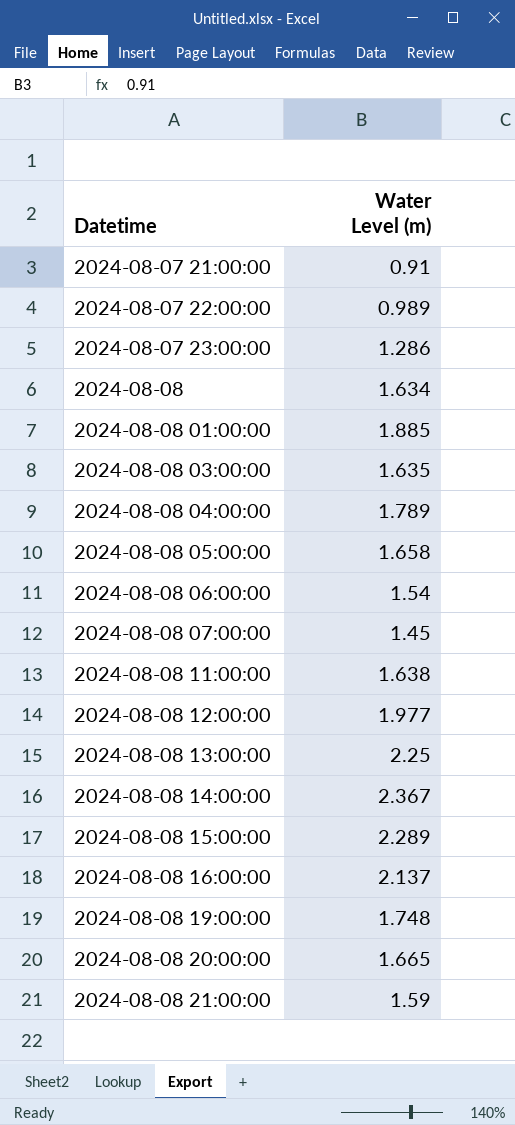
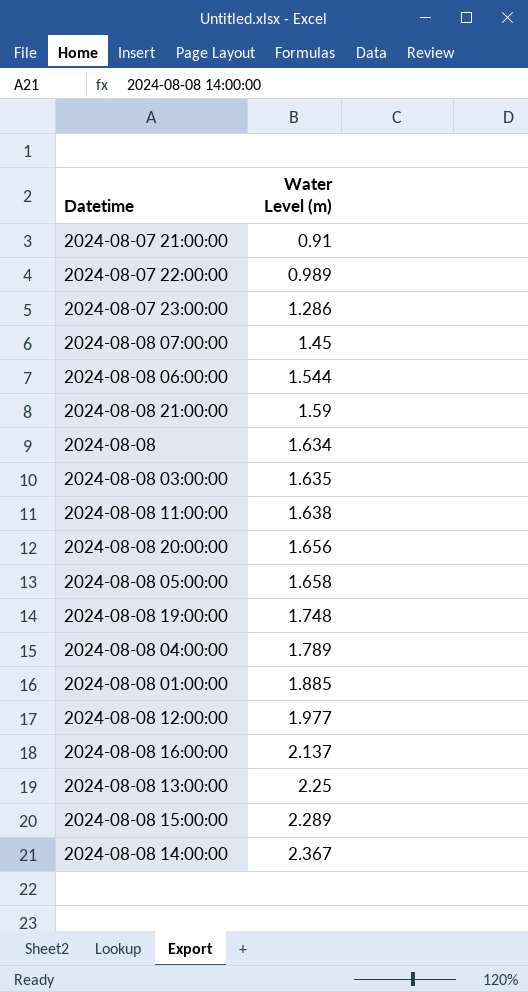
row order: Datetime ascending -> Water Level (m) ascending
2024-08-08 06:00:00 | Water Level (m): 1.54 -> 1.544
2024-08-08 20:00:00 | Water Level (m): 1.665 -> 1.656

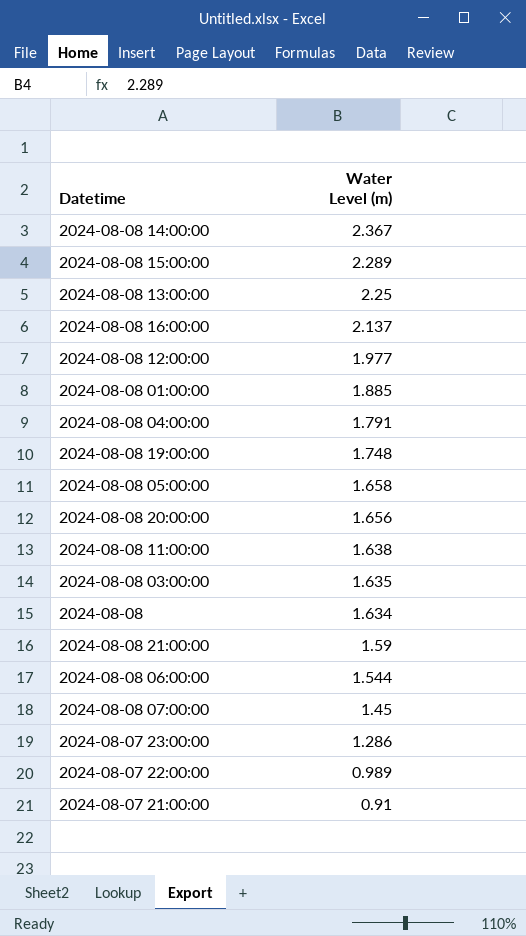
row order: Water Level (m) ascending -> Water Level (m) descending
2024-08-08 04:00:00 | Water Level (m): 1.789 -> 1.791

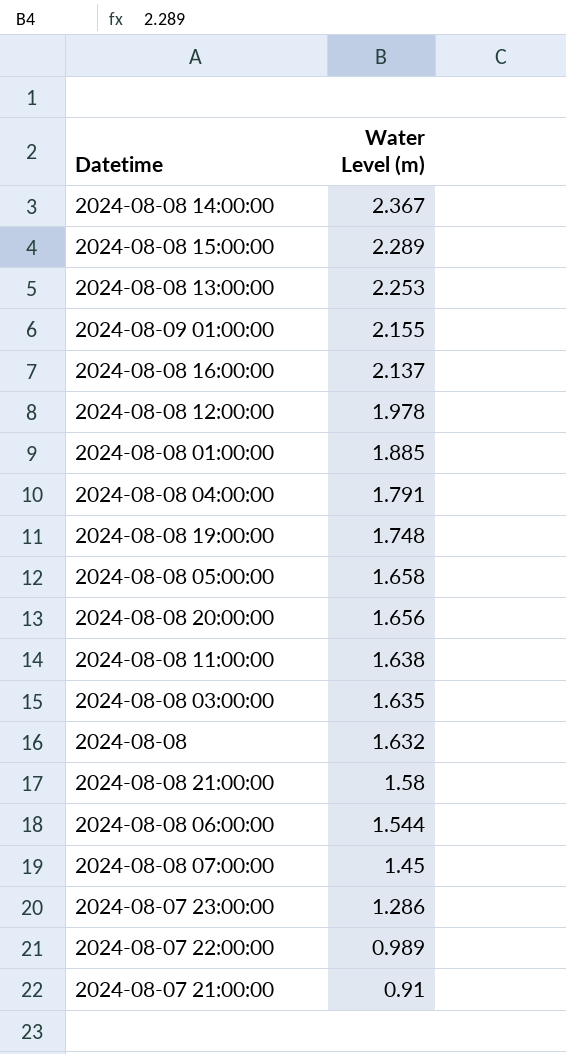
2024-08-08 13:00:00 | Water Level (m): 2.25 -> 2.253
row 2024-08-09 01:00:00: none -> 2.155
2024-08-08 12:00:00 | Water Level (m): 1.977 -> 1.978
2024-08-08 | Water Level (m): 1.634 -> 1.632
2024-08-08 21:00:00 | Water Level (m): 1.59 -> 1.58

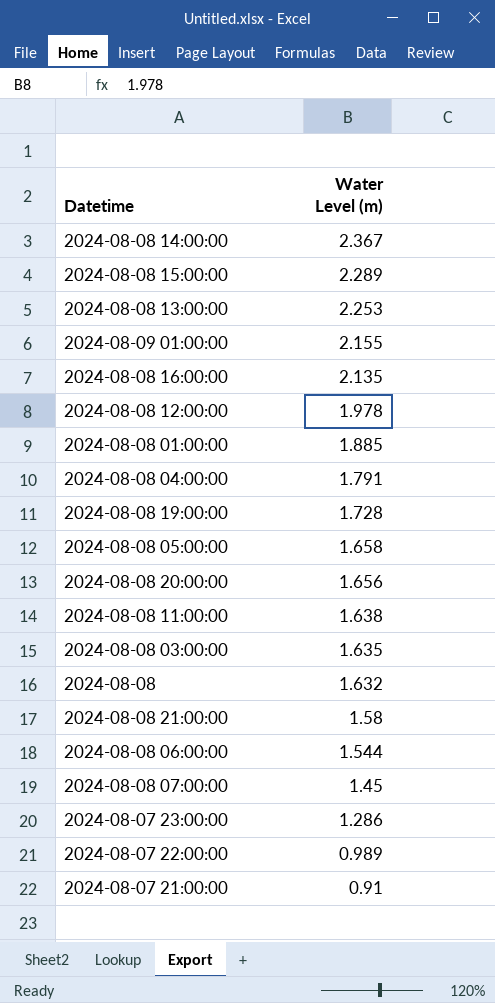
2024-08-08 16:00:00 | Water Level (m): 2.137 -> 2.135
2024-08-08 19:00:00 | Water Level (m): 1.748 -> 1.728

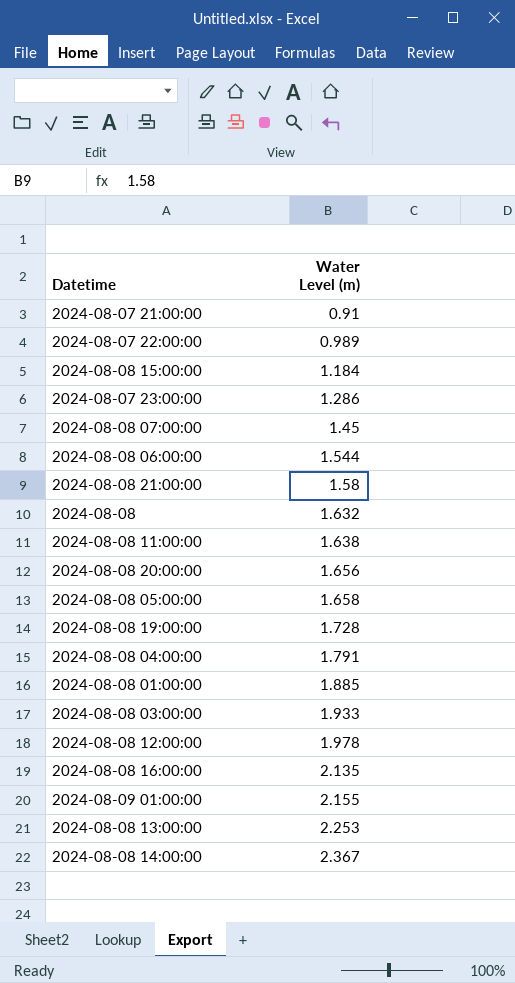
row order: Water Level (m) descending -> Water Level (m) ascending
2024-08-08 15:00:00 | Water Level (m): 2.289 -> 1.184
2024-08-08 03:00:00 | Water Level (m): 1.635 -> 1.933

